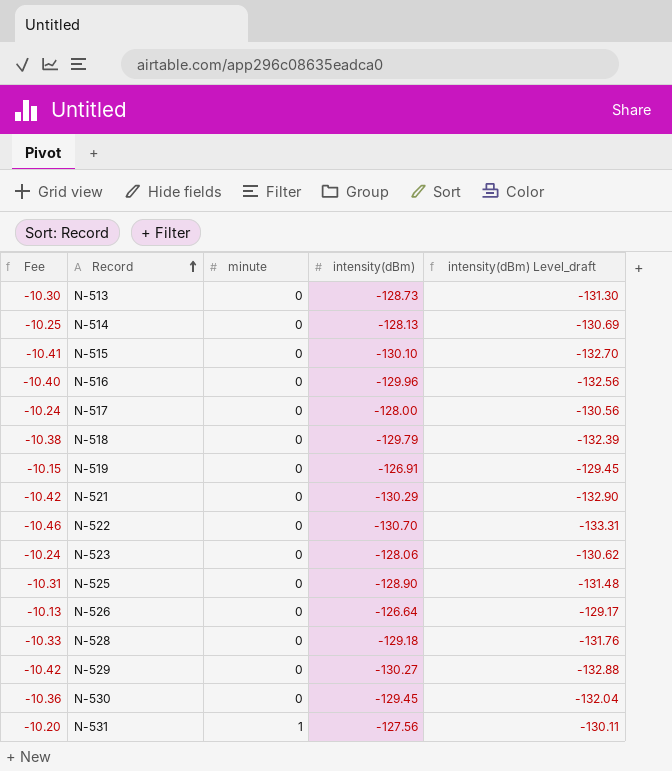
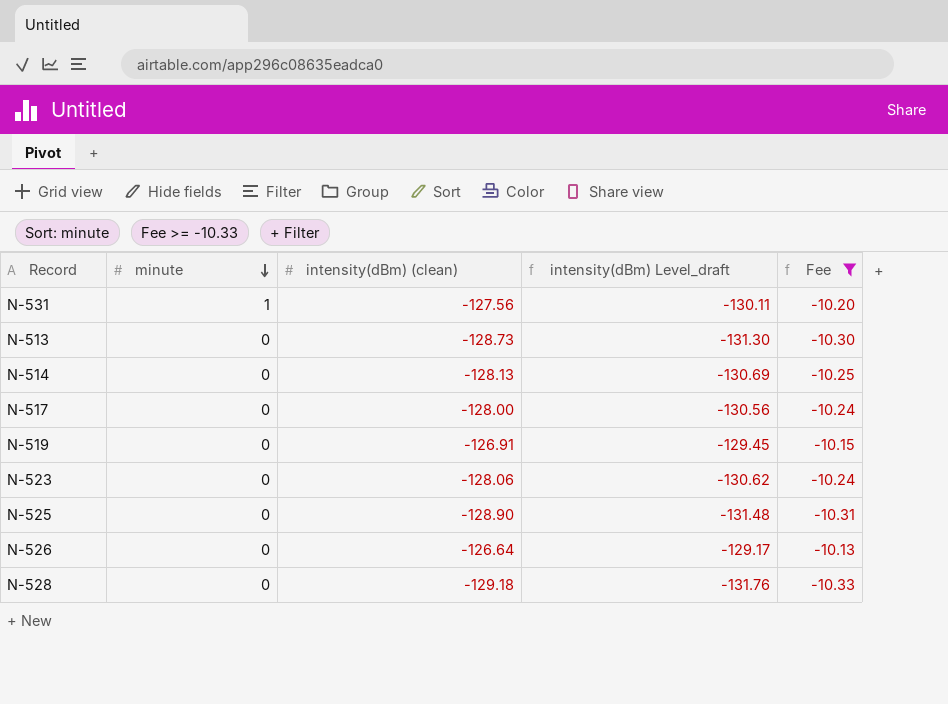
filter: none -> Fee >= -10.33
row order: Record ascending -> minute descending
column name: intensity(dBm) -> intensity(dBm) (clean)
column Fee | position: 1 -> 5

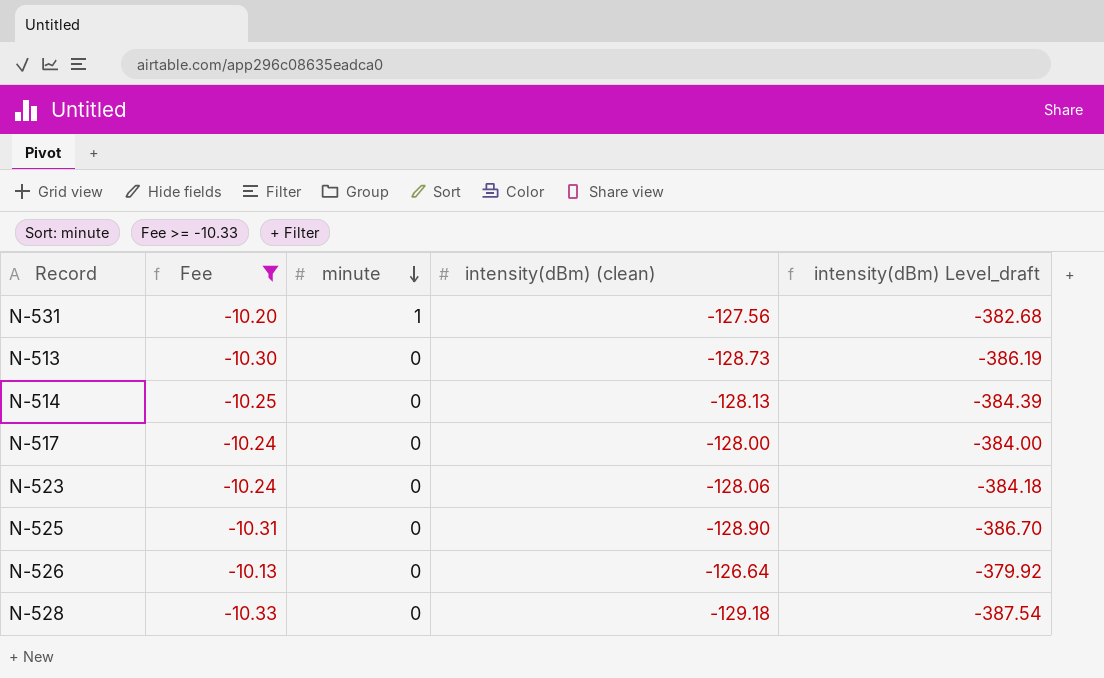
column Fee | position: 5 -> 2
column intensity(dBm) Level_draft | formula: [intensity(dBm) (clean)] * 1.02 -> [intensity(dBm) (clean)] * 3
row N-519: 0 | -126.91 | -129.45 | -10.15 -> none

